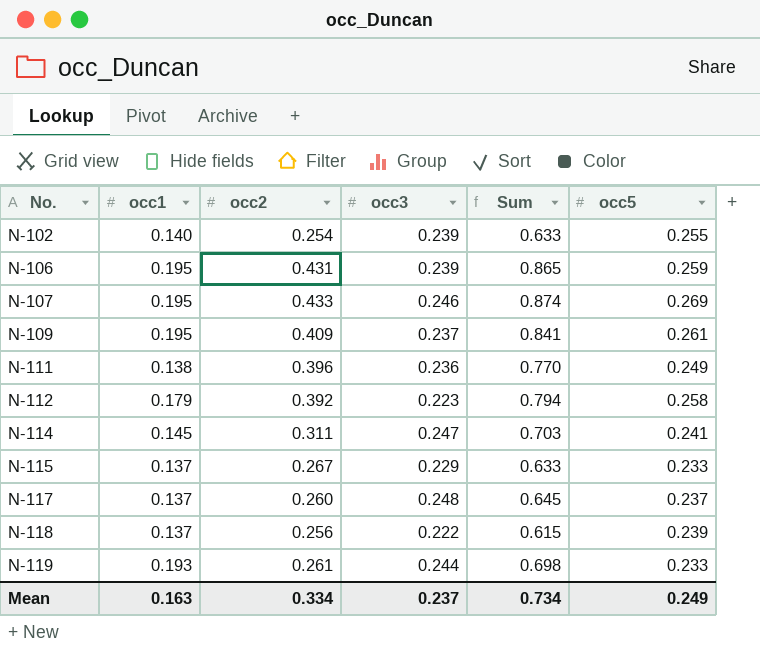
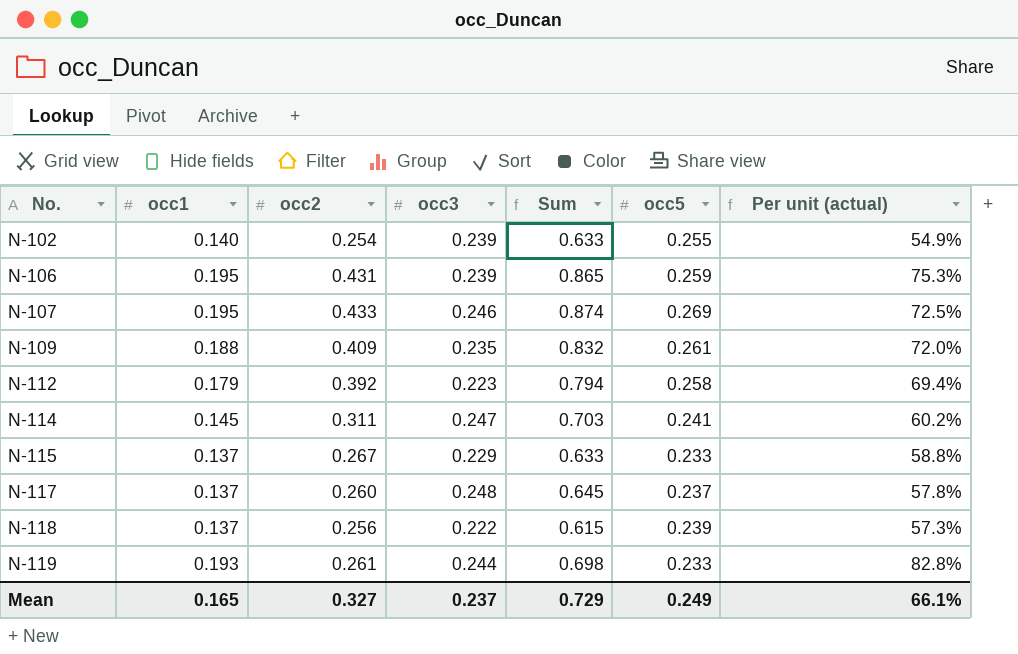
column Per unit (actual) | formula: none -> [occ1] / [occ5]
row N-111: 0.138 | 0.396 | 0.236 | 0.770 | 0.249 -> none
N-109 | occ1: 0.195 -> 0.188
N-109 | occ3: 0.237 -> 0.235
N-109 | Sum: 0.841 -> 0.832
Mean | occ1: 0.163 -> 0.165
Mean | occ2: 0.334 -> 0.327
Mean | Sum: 0.734 -> 0.729

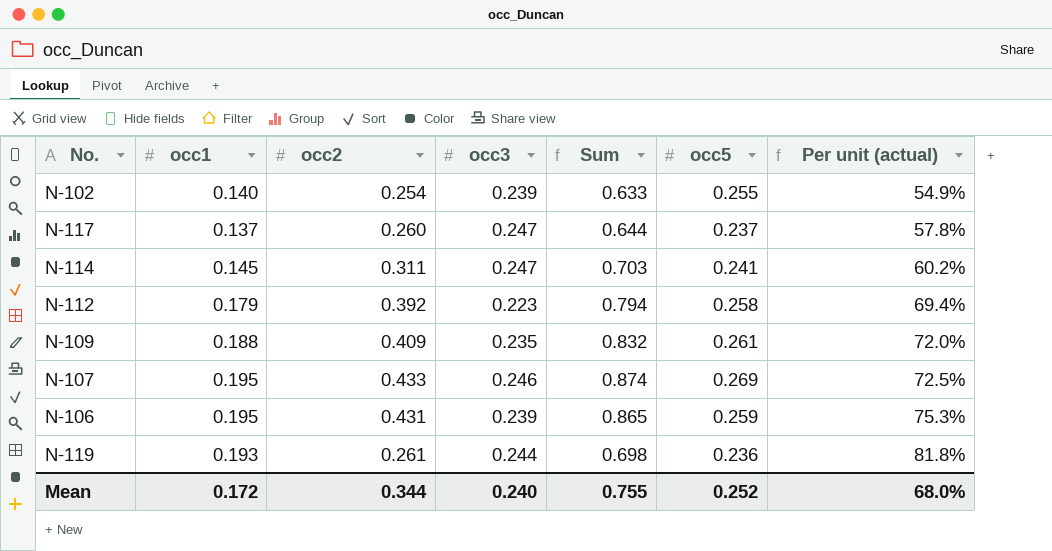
row order: No. ascending -> Per unit (actual) ascending
row N-115: 0.137 | 0.267 | 0.229 | 0.633 | 0.233 | 58.8% -> none
row N-118: 0.137 | 0.256 | 0.222 | 0.615 | 0.239 | 57.3% -> none
N-117 | occ3: 0.248 -> 0.247
N-117 | Sum: 0.645 -> 0.644
N-119 | occ5: 0.233 -> 0.236
N-119 | Per unit (actual): 82.8% -> 81.8%
Mean | occ1: 0.165 -> 0.172
Mean | occ2: 0.327 -> 0.344
Mean | occ3: 0.237 -> 0.240
Mean | Sum: 0.729 -> 0.755
Mean | occ5: 0.249 -> 0.252
Mean | Per unit (actual): 66.1% -> 68.0%

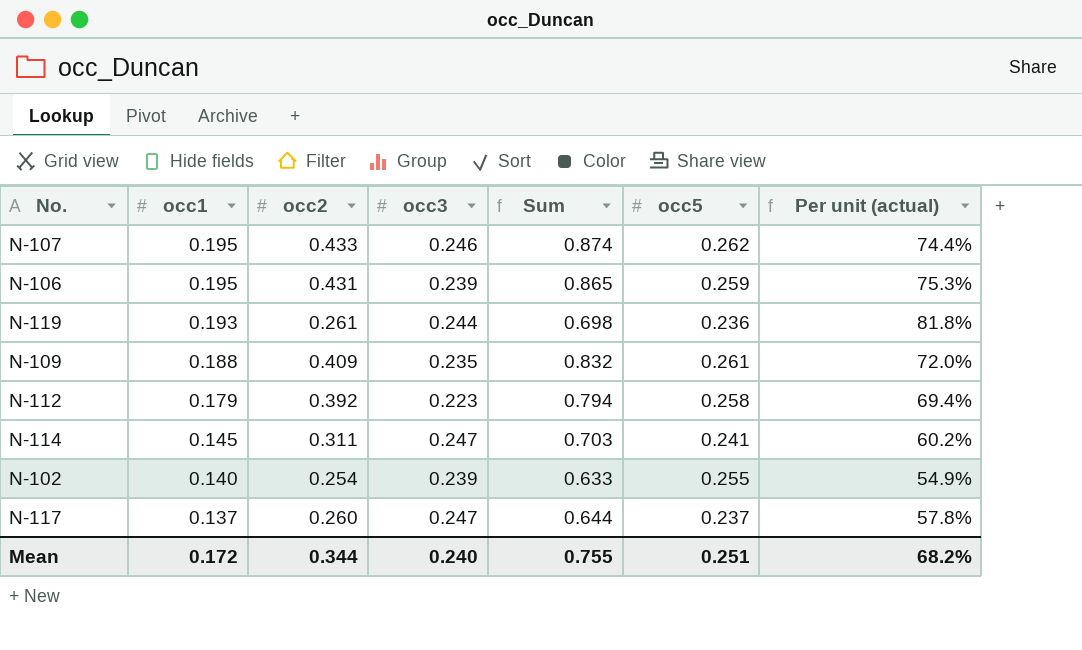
row order: Per unit (actual) ascending -> occ1 descending
N-107 | occ5: 0.269 -> 0.262
N-107 | Per unit (actual): 72.5% -> 74.4%
Mean | occ5: 0.252 -> 0.251
Mean | Per unit (actual): 68.0% -> 68.2%

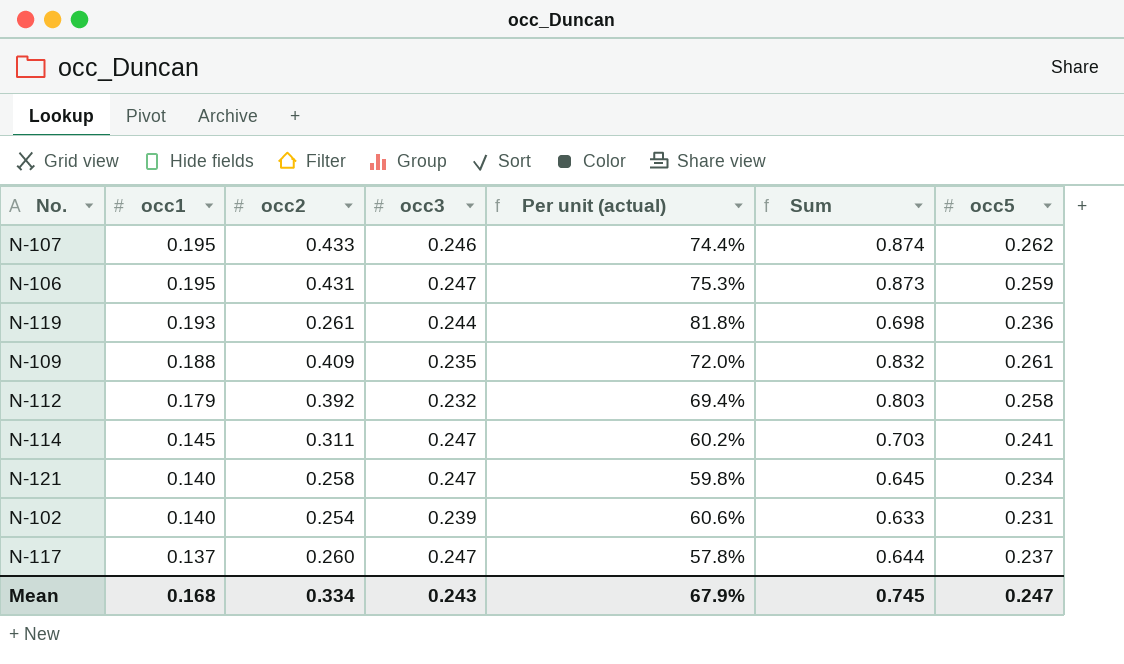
column Per unit (actual) | position: 7 -> 5
N-106 | occ3: 0.239 -> 0.247
N-106 | Sum: 0.865 -> 0.873
N-112 | occ3: 0.223 -> 0.232
N-112 | Sum: 0.794 -> 0.803
row N-121: none -> 0.140 | 0.258 | 0.247 | 59.8% | 0.645 | 0.234
N-102 | Per unit (actual): 54.9% -> 60.6%
N-102 | occ5: 0.255 -> 0.231
Mean | occ1: 0.172 -> 0.168
Mean | occ2: 0.344 -> 0.334
Mean | occ3: 0.240 -> 0.243
Mean | Per unit (actual): 68.2% -> 67.9%
Mean | Sum: 0.755 -> 0.745
Mean | occ5: 0.251 -> 0.247

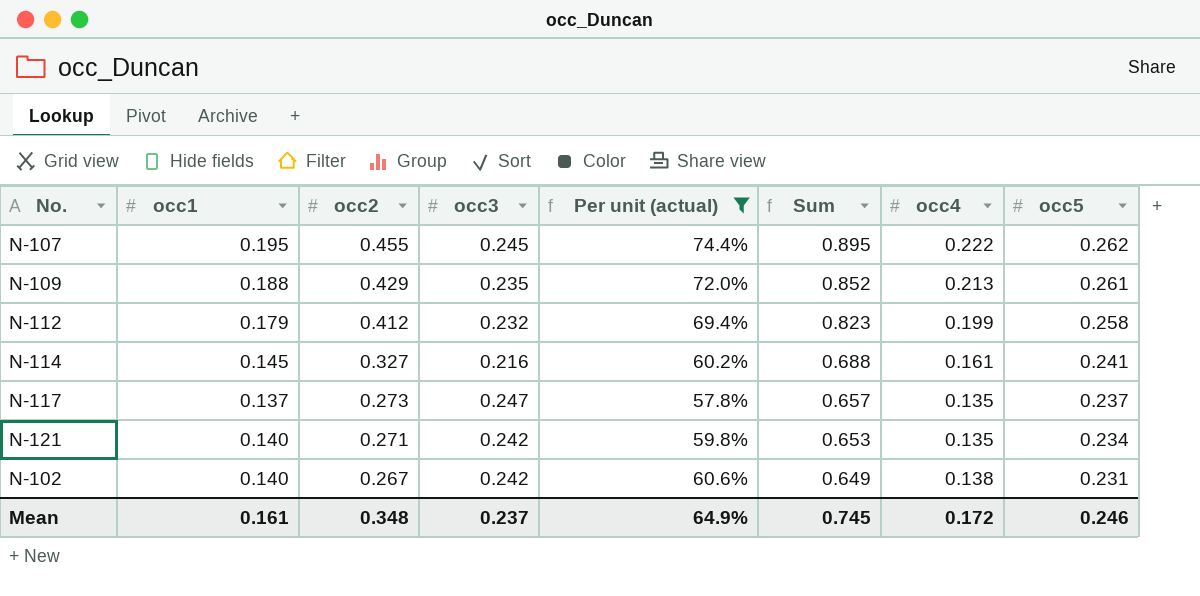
filter: none -> Per unit (actual) <= 74.4%
row order: occ1 descending -> occ2 descending
column occ4 | position: none -> 7
N-107 | occ2: 0.433 -> 0.455
N-107 | occ3: 0.246 -> 0.245
N-107 | Sum: 0.874 -> 0.895
N-109 | occ2: 0.409 -> 0.429
N-109 | Sum: 0.832 -> 0.852
N-112 | occ2: 0.392 -> 0.412
N-112 | Sum: 0.803 -> 0.823
N-114 | occ2: 0.311 -> 0.327
N-114 | occ3: 0.247 -> 0.216
N-114 | Sum: 0.703 -> 0.688
N-117 | occ2: 0.260 -> 0.273
N-117 | Sum: 0.644 -> 0.657
N-121 | occ2: 0.258 -> 0.271
N-121 | occ3: 0.247 -> 0.242
N-121 | Sum: 0.645 -> 0.653
N-102 | occ2: 0.254 -> 0.267
N-102 | occ3: 0.239 -> 0.242
N-102 | Sum: 0.633 -> 0.649
Mean | occ1: 0.168 -> 0.161
Mean | occ2: 0.334 -> 0.348
Mean | occ3: 0.243 -> 0.237
Mean | Per unit (actual): 67.9% -> 64.9%
Mean | occ5: 0.247 -> 0.246

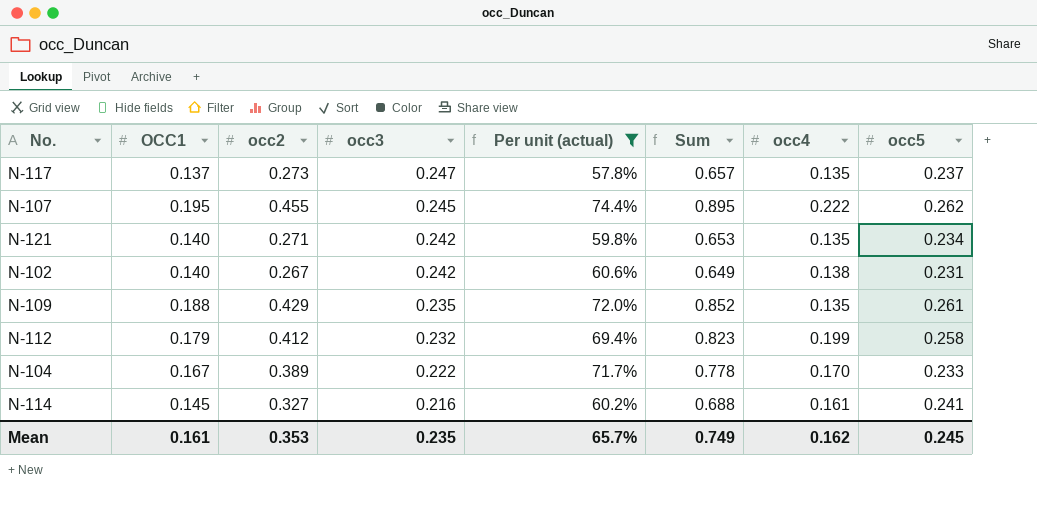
row order: occ2 descending -> occ3 descending
column name: occ1 -> OCC1
N-109 | occ4: 0.213 -> 0.135
row N-104: none -> 0.167 | 0.389 | 0.222 | 71.7% | 0.778 | 0.170 | 0.233
Mean | occ2: 0.348 -> 0.353
Mean | occ3: 0.237 -> 0.235
Mean | Per unit (actual): 64.9% -> 65.7%
Mean | Sum: 0.745 -> 0.749
Mean | occ4: 0.172 -> 0.162
Mean | occ5: 0.246 -> 0.245

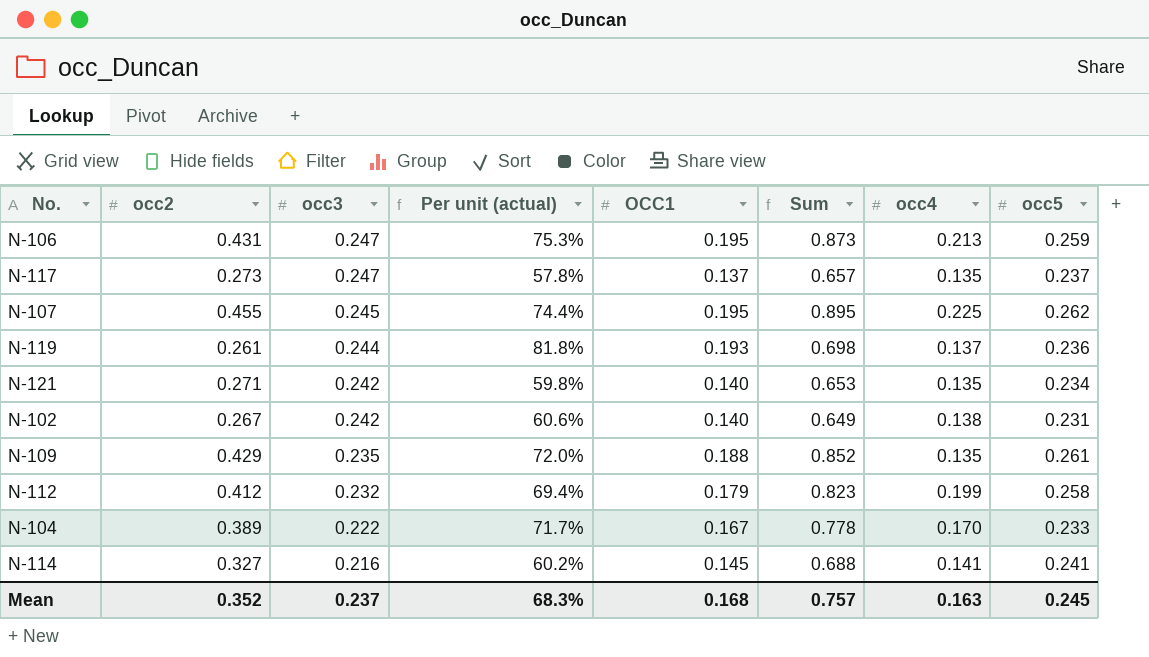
filter: Per unit (actual) <= 74.4% -> none
column OCC1 | position: 2 -> 5
N-107 | occ4: 0.222 -> 0.225
N-114 | occ4: 0.161 -> 0.141
Mean | occ2: 0.353 -> 0.352
Mean | occ3: 0.235 -> 0.237
Mean | Per unit (actual): 65.7% -> 68.3%
Mean | OCC1: 0.161 -> 0.168
Mean | Sum: 0.749 -> 0.757
Mean | occ4: 0.162 -> 0.163

